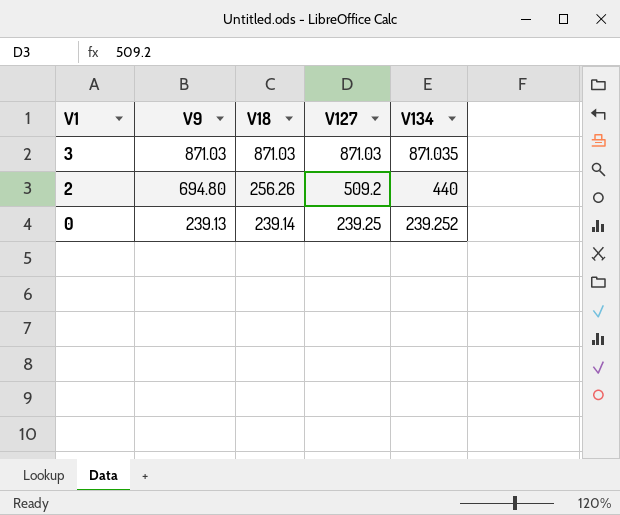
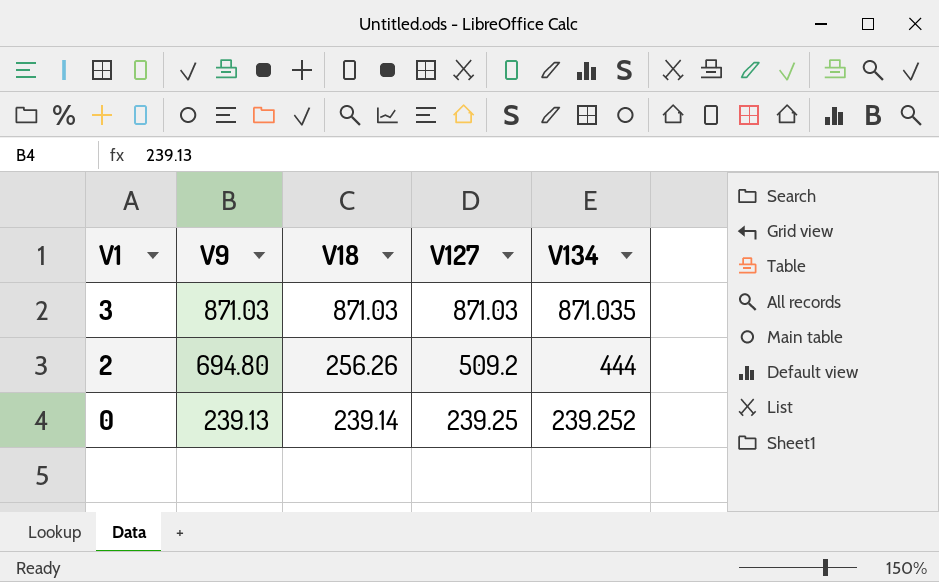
2 | V134: 440 -> 444

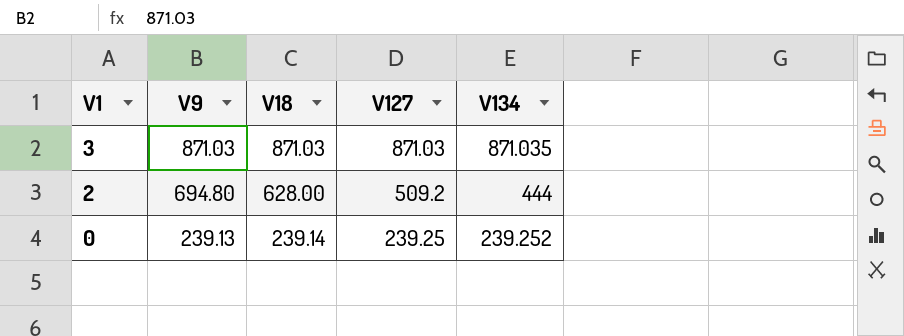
2 | V18: 256.26 -> 628.00

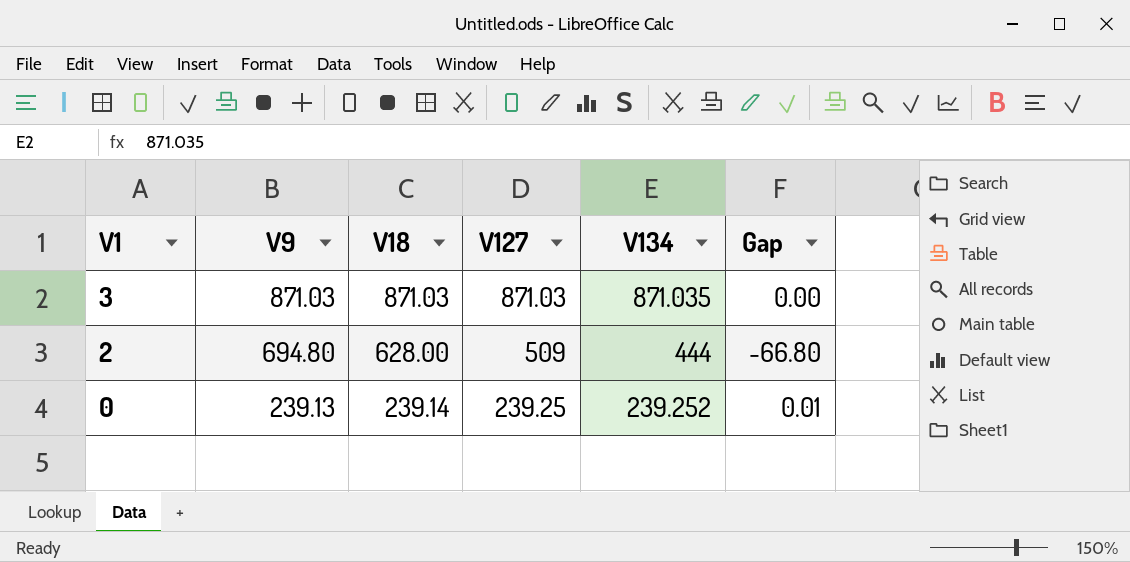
column Gap | formula: none -> [V18] - [V9]
2 | V127: 509.2 -> 509

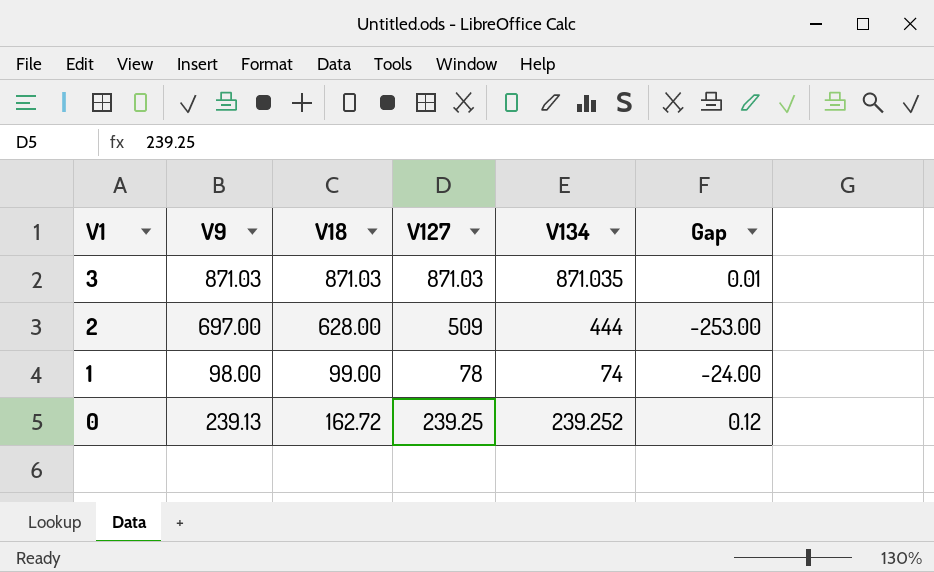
column Gap | formula: [V18] - [V9] -> [V134] - [V9]
2 | V9: 694.80 -> 697.00
row 1: none -> 98.00 | 99.00 | 78 | 74 | -24.00
0 | V18: 239.14 -> 162.72

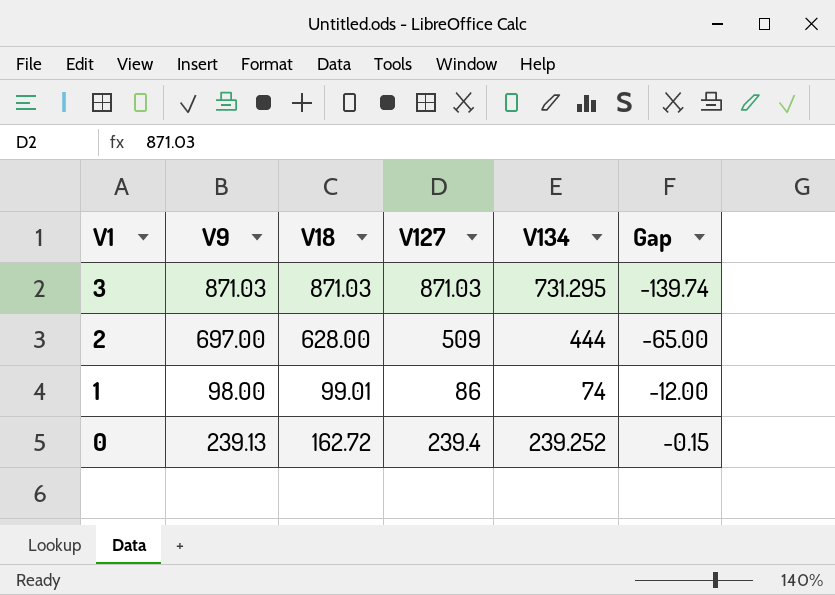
column Gap | formula: [V134] - [V9] -> [V134] - [V127]
3 | V134: 871.035 -> 731.295
1 | V18: 99.00 -> 99.01
1 | V127: 78 -> 86
0 | V127: 239.25 -> 239.4

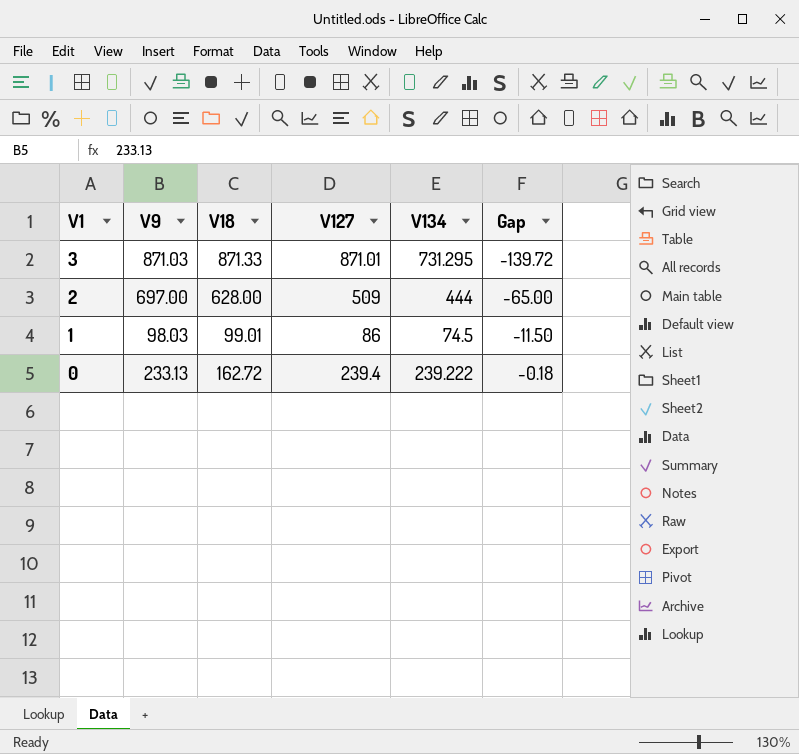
3 | V18: 871.03 -> 871.33
3 | V127: 871.03 -> 871.01
3 | Gap: -139.74 -> -139.72
1 | V9: 98.00 -> 98.03
1 | V134: 74 -> 74.5
1 | Gap: -12.00 -> -11.50
0 | V9: 239.13 -> 233.13
0 | V134: 239.252 -> 239.222
0 | Gap: -0.15 -> -0.18

